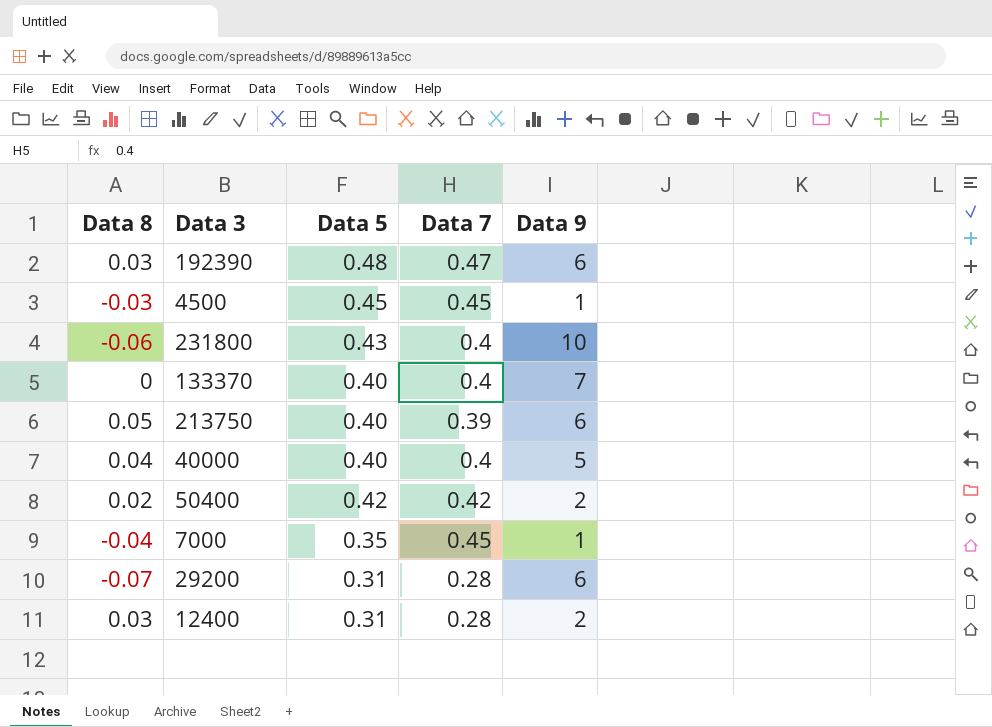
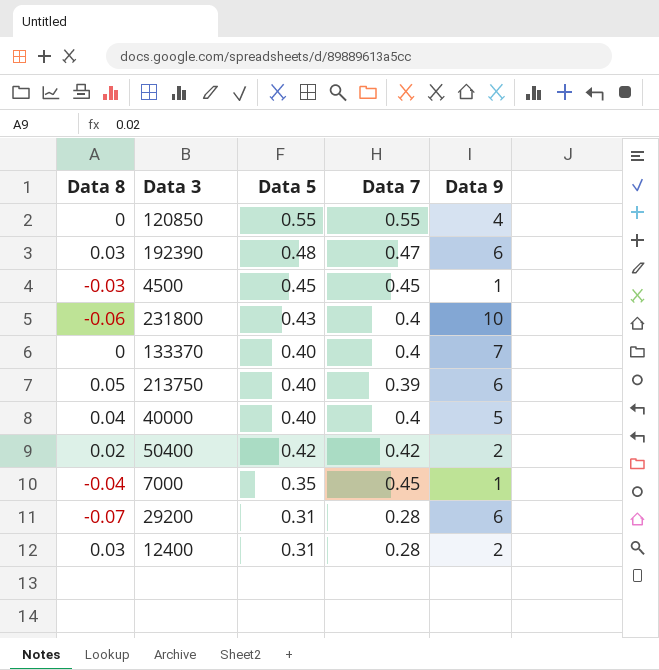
row 120850: none -> 0 | 0.55 | 0.55 | 4

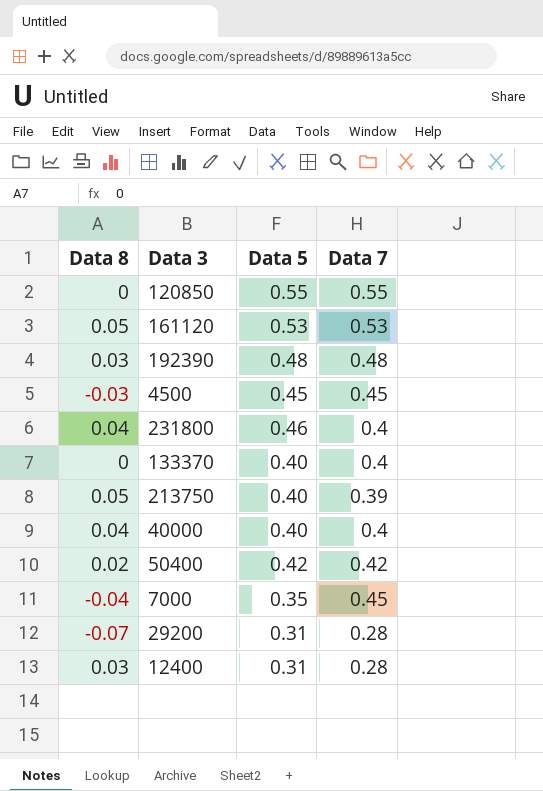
column Data 9 | position: 5 -> none
row 161120: none -> 0.05 | 0.53 | 0.53
192390 | Data 7: 0.47 -> 0.48
231800 | Data 8: -0.06 -> 0.04
231800 | Data 5: 0.43 -> 0.46

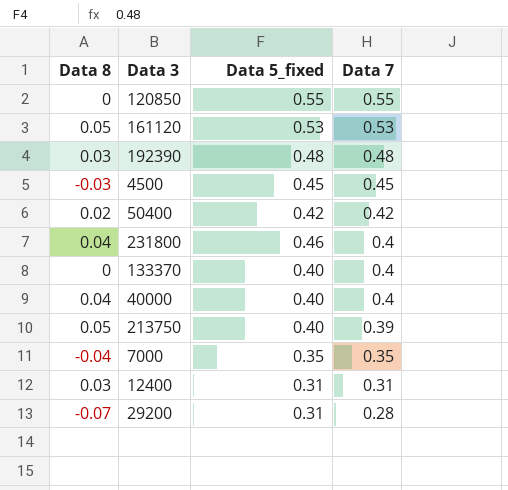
row order: none -> Data 7 descending
column name: Data 5 -> Data 5_fixed
7000 | Data 7: 0.45 -> 0.35
12400 | Data 7: 0.28 -> 0.31

